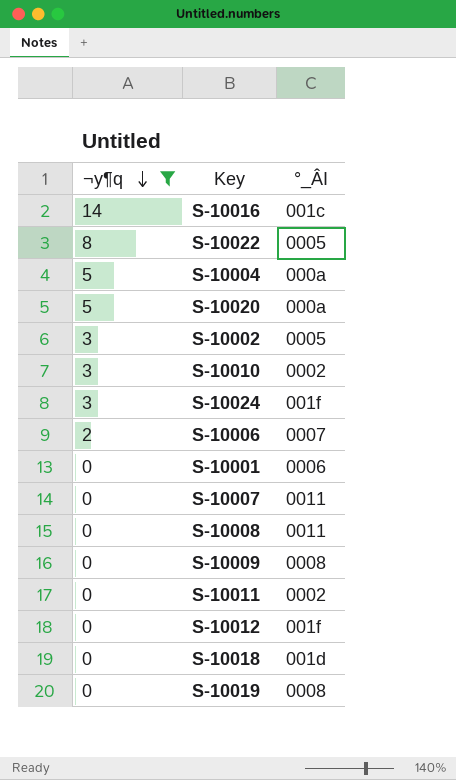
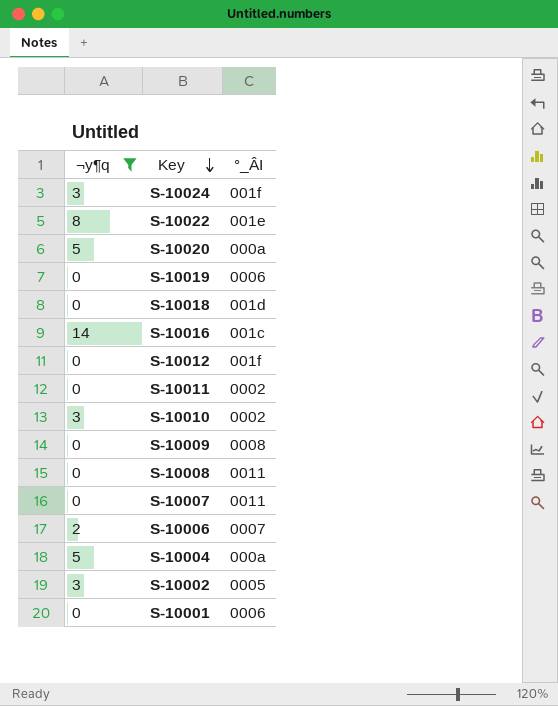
row order: ¬y¶q descending -> Key descending
S-10022 | °_ÂI: 0005 -> 001e
S-10019 | °_ÂI: 0008 -> 0006

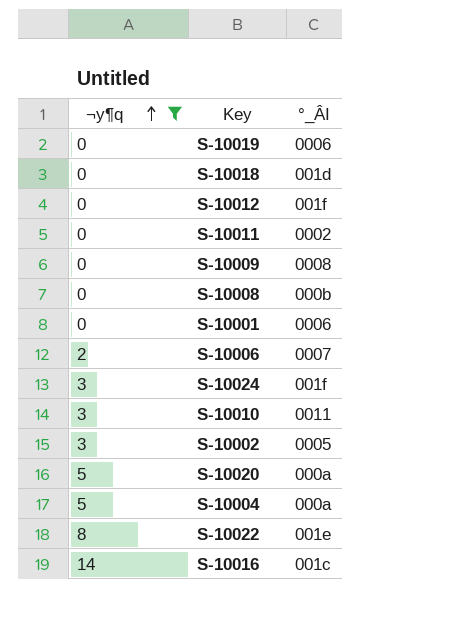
row order: Key descending -> ¬y¶q ascending
row S-10007: 0 | 0011 -> none
S-10008 | °_ÂI: 0011 -> 000b
S-10010 | °_ÂI: 0002 -> 0011

